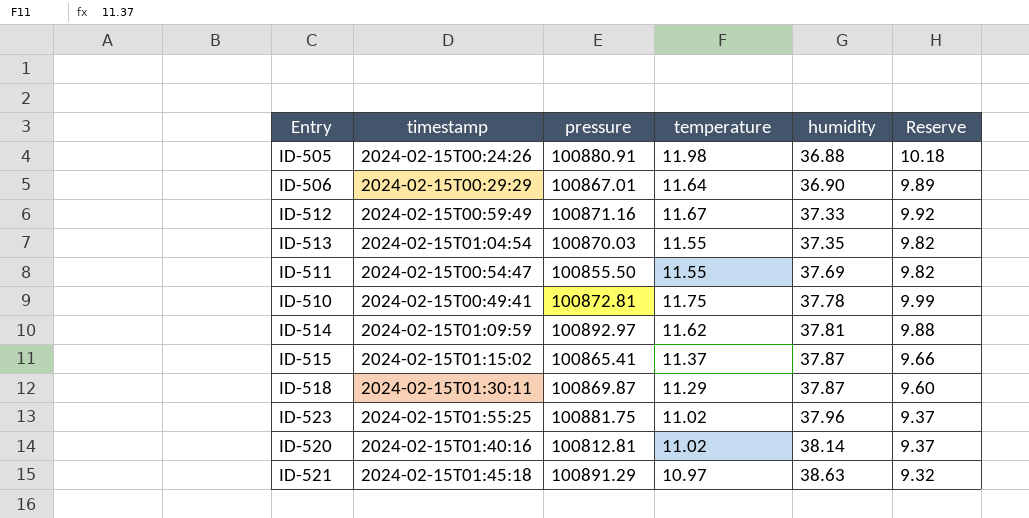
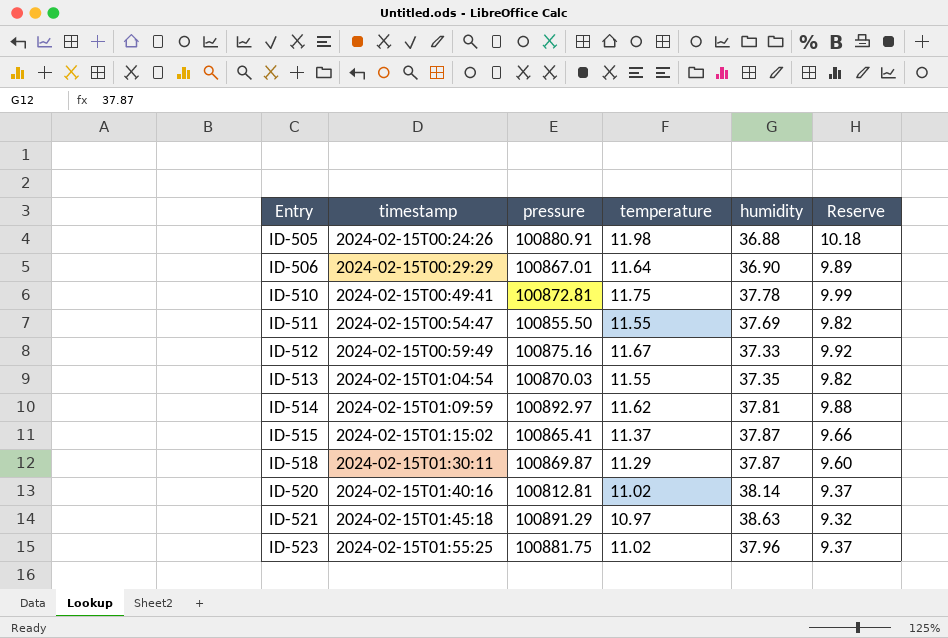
row order: humidity ascending -> Entry ascending
ID-512 | pressure: 100871.16 -> 100875.16

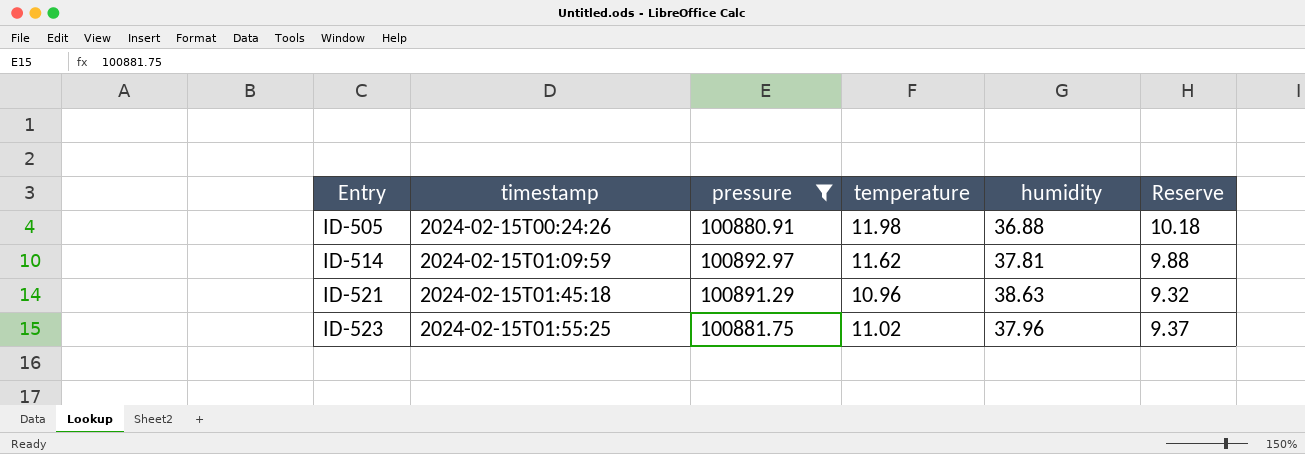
filter: none -> pressure >= 100880.91
ID-521 | temperature: 10.97 -> 10.96

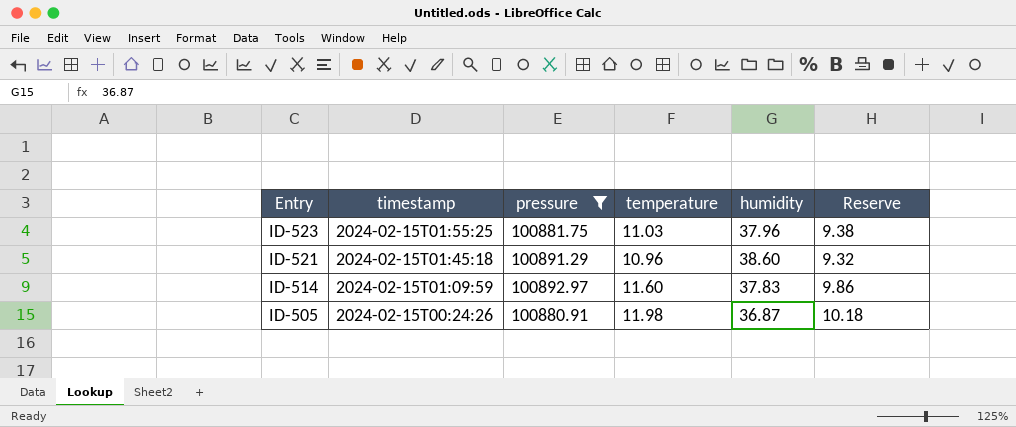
row order: Entry ascending -> Entry descending
ID-523 | temperature: 11.02 -> 11.03
ID-523 | Reserve: 9.37 -> 9.38
ID-521 | humidity: 38.63 -> 38.60
ID-514 | temperature: 11.62 -> 11.60
ID-514 | humidity: 37.81 -> 37.83
ID-514 | Reserve: 9.88 -> 9.86
ID-505 | humidity: 36.88 -> 36.87

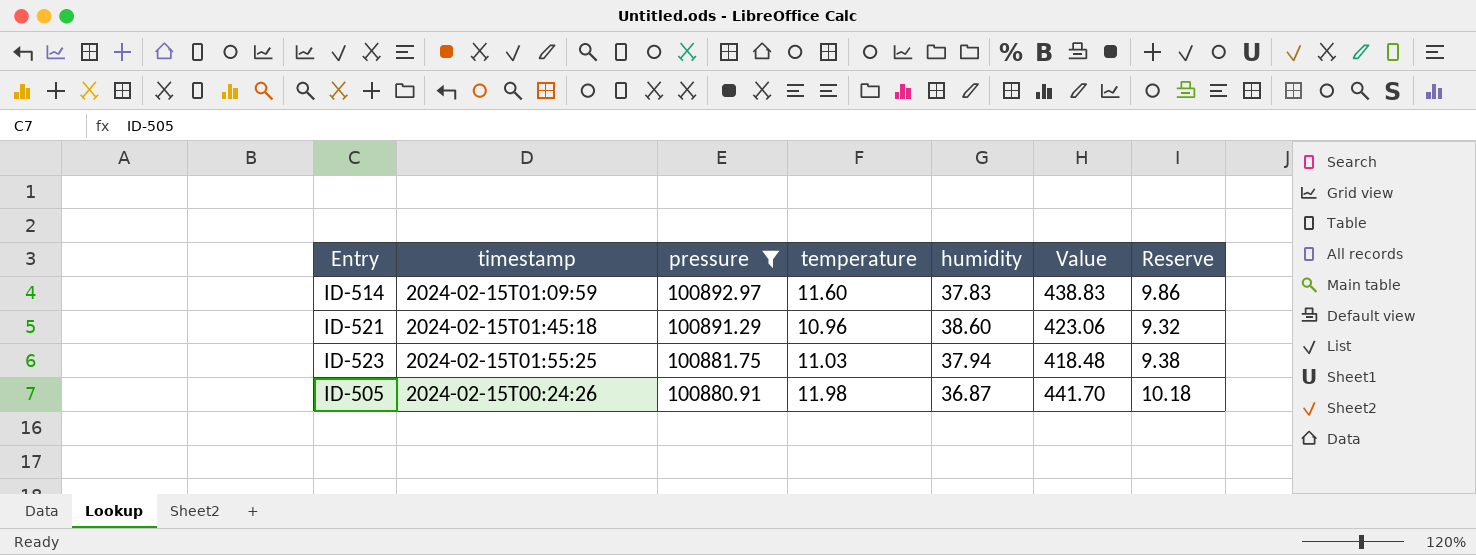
row order: Entry descending -> pressure descending
column Value | formula: none -> [temperature] * [humidity]
ID-523 | humidity: 37.96 -> 37.94

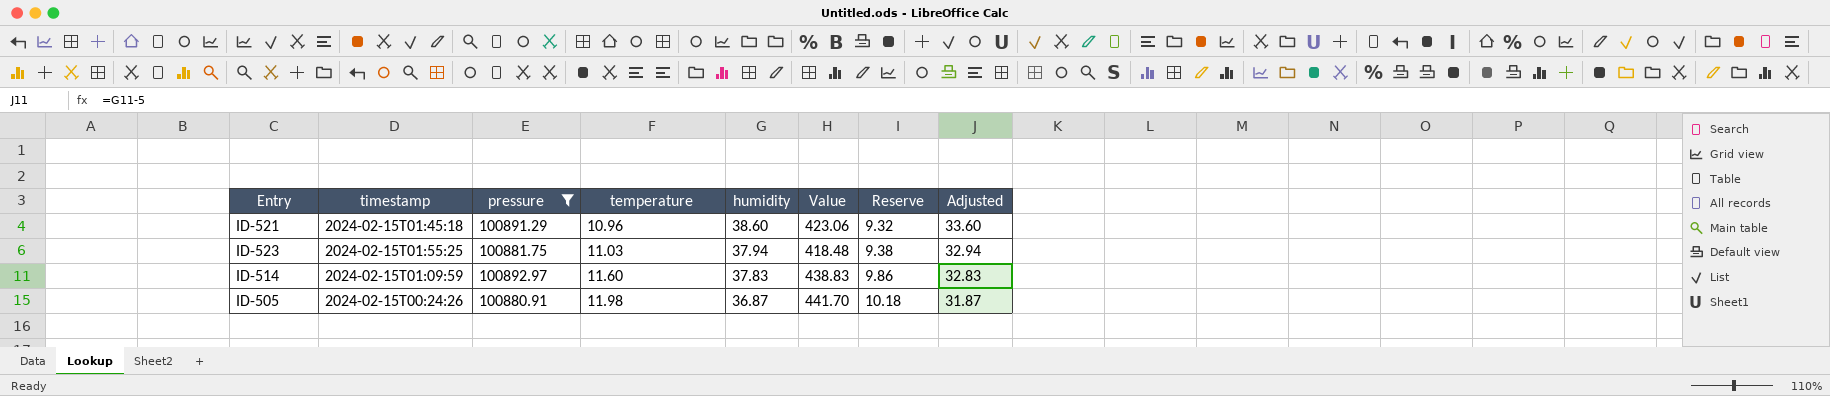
row order: pressure descending -> temperature ascending
column Adjusted | formula: none -> [humidity] - 5

